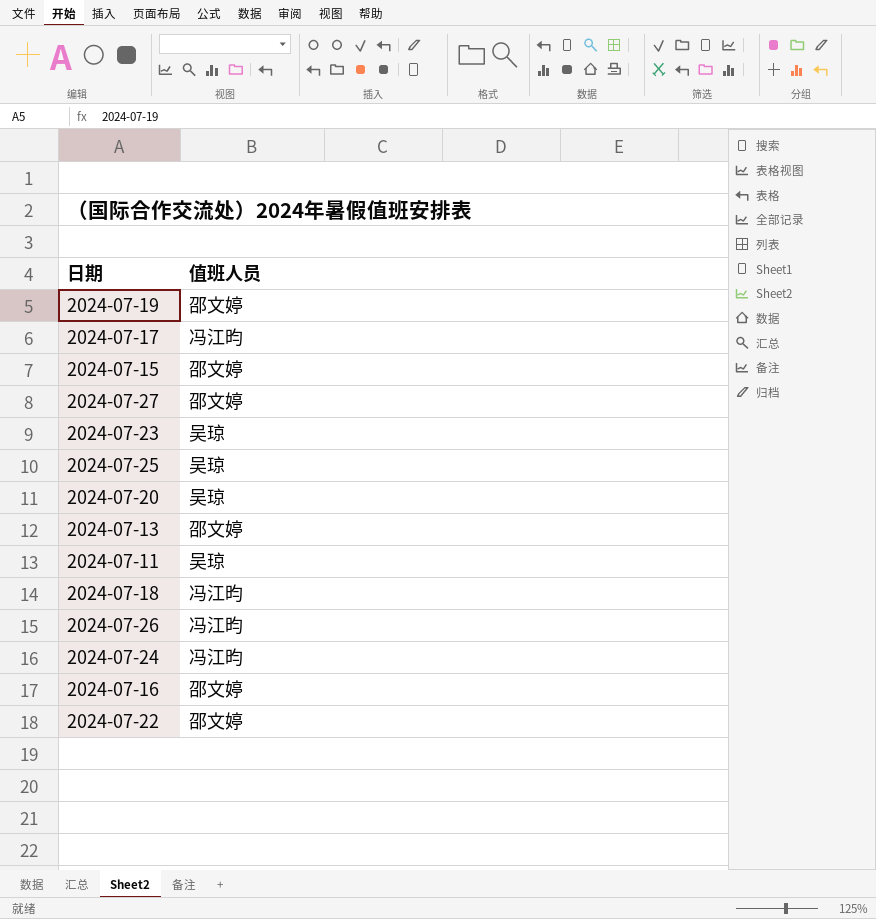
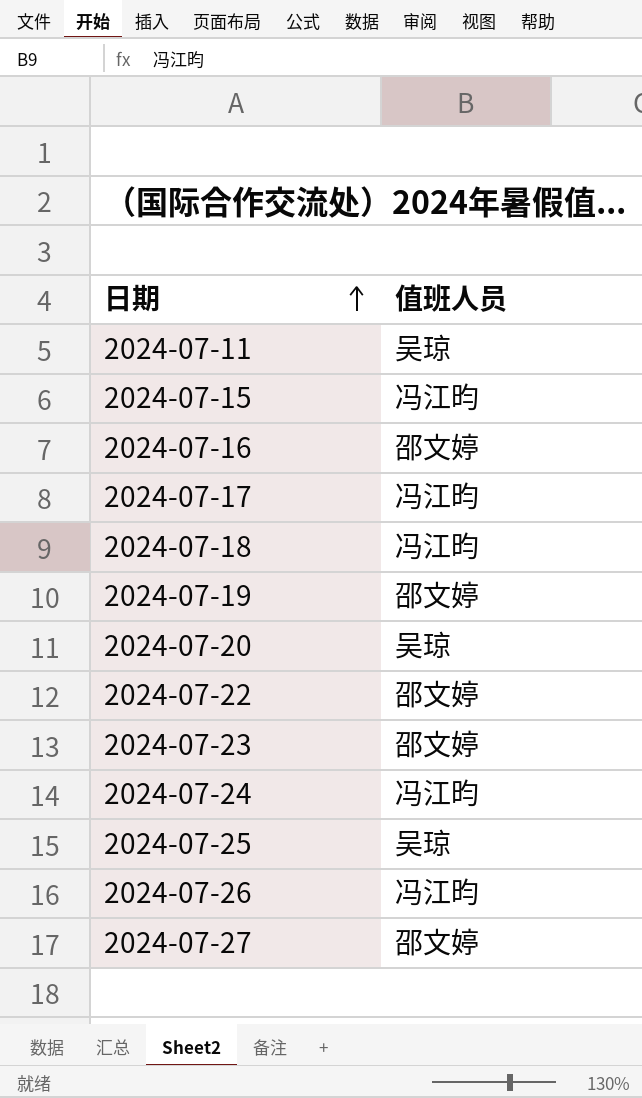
row order: none -> 日期 ascending
row 2024-07-13: 邵文婷 -> none
2024-07-15 | 值班人员: 邵文婷 -> 冯江昀
2024-07-23 | 值班人员: 吴琼 -> 邵文婷

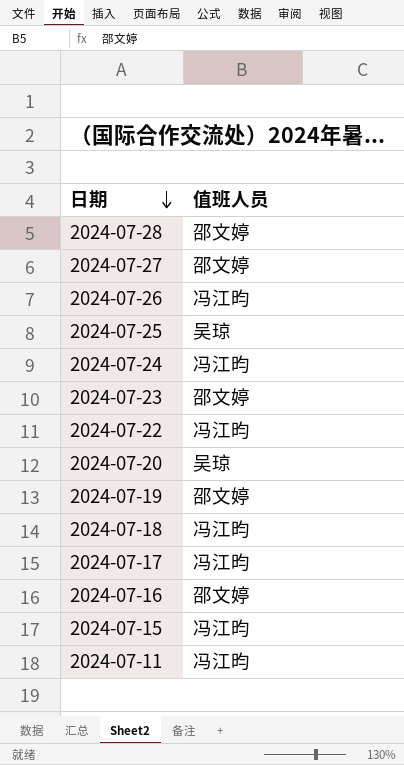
row order: 日期 ascending -> 日期 descending
row 2024-07-28: none -> 邵文婷
2024-07-22 | 值班人员: 邵文婷 -> 冯江昀
2024-07-11 | 值班人员: 吴琼 -> 冯江昀

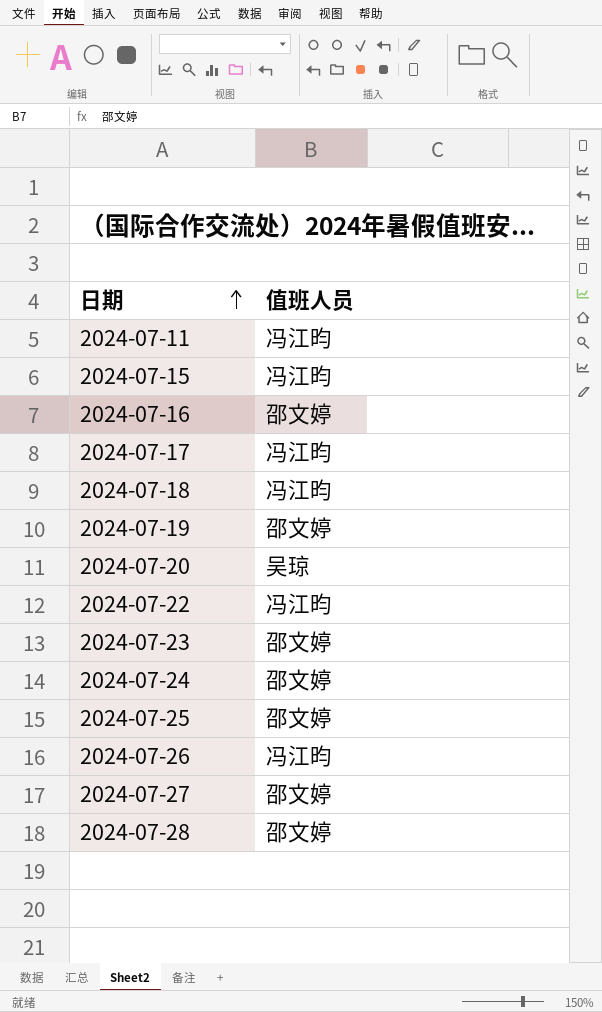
row order: 日期 descending -> 日期 ascending
2024-07-24 | 值班人员: 冯江昀 -> 邵文婷
2024-07-25 | 值班人员: 吴琼 -> 邵文婷

